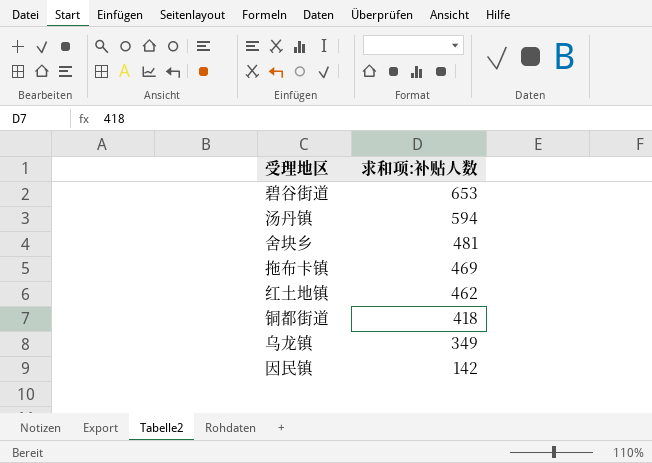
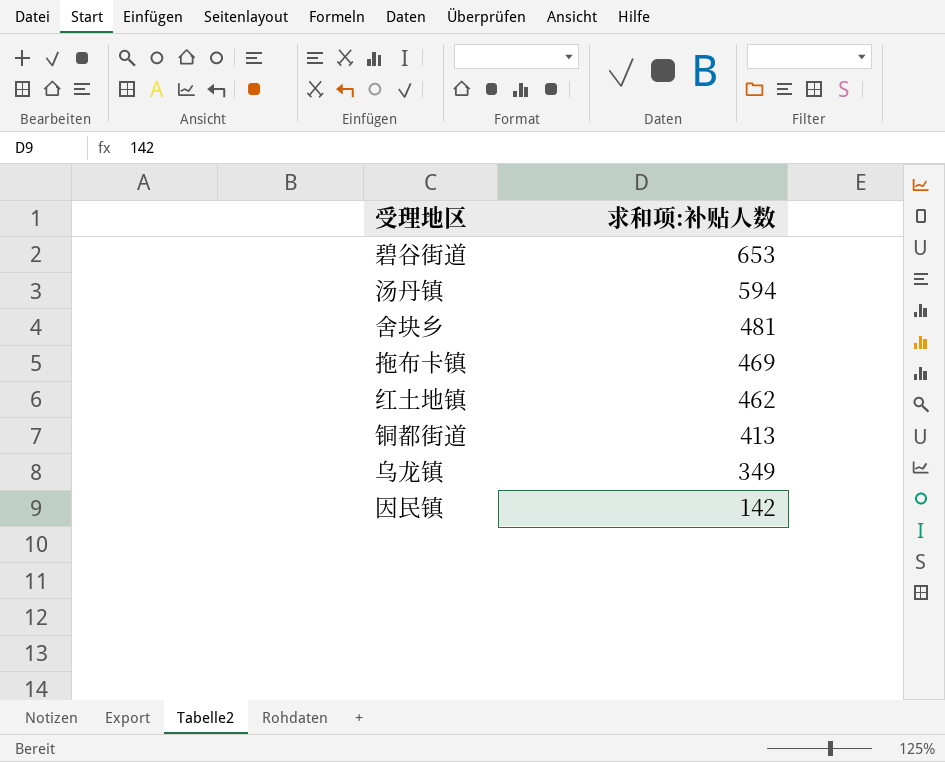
铜都街道 | 求和项:补贴人数: 418 -> 413

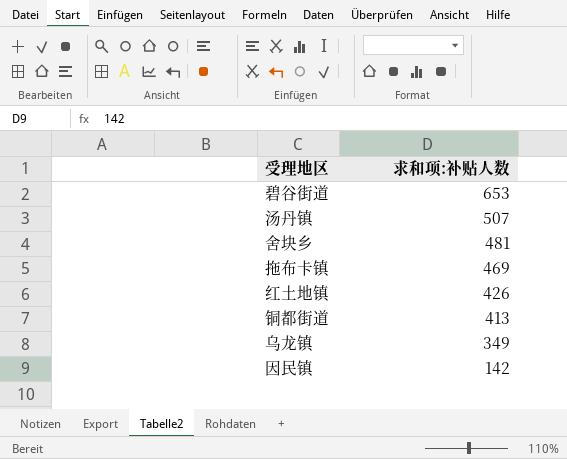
汤丹镇 | 求和项:补贴人数: 594 -> 507
红土地镇 | 求和项:补贴人数: 462 -> 426

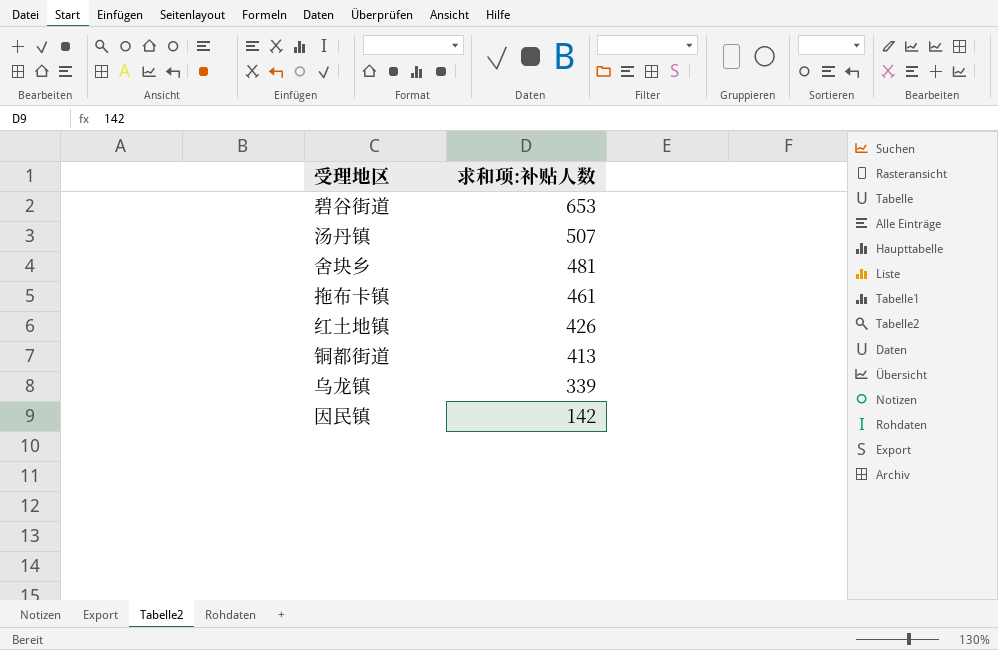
拖布卡镇 | 求和项:补贴人数: 469 -> 461
乌龙镇 | 求和项:补贴人数: 349 -> 339

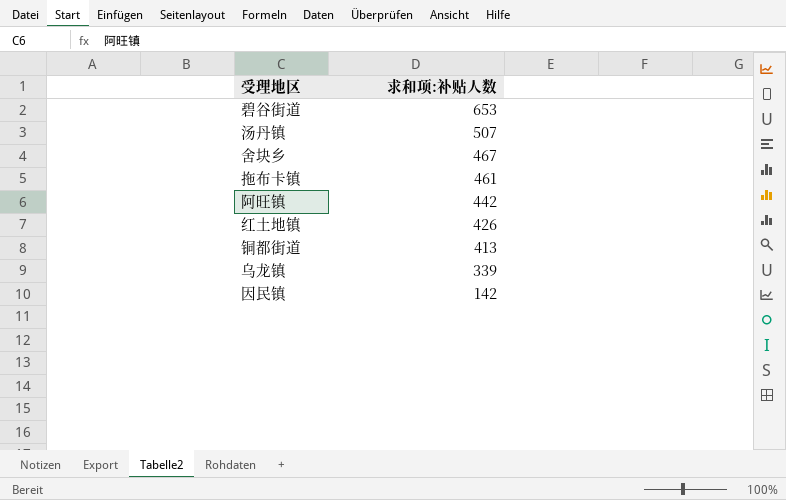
舍块乡 | 求和项:补贴人数: 481 -> 467
row 阿旺镇: none -> 442

